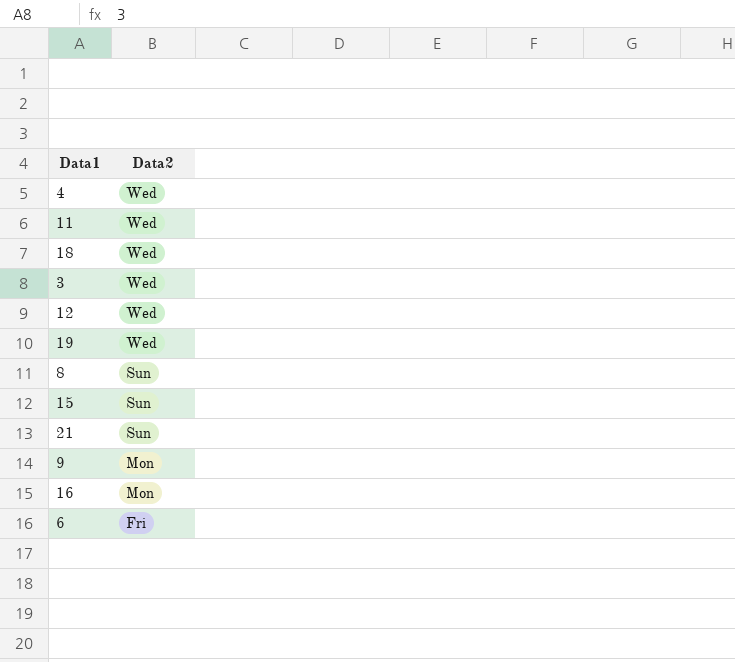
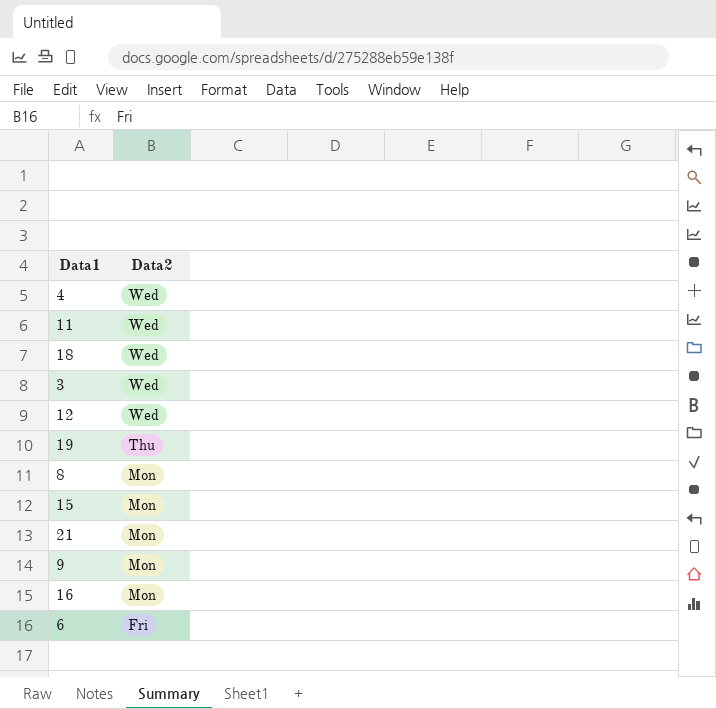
19 | Data2: Wed -> Thu
8 | Data2: Sun -> Mon
15 | Data2: Sun -> Mon
21 | Data2: Sun -> Mon

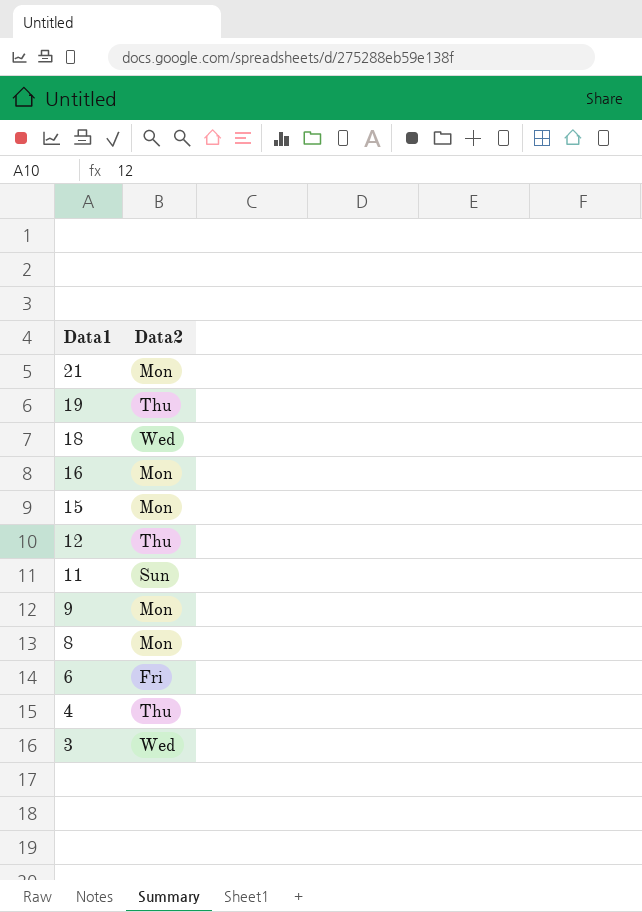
row order: Data2 descending -> Data1 descending
12 | Data2: Wed -> Thu
11 | Data2: Wed -> Sun
4 | Data2: Wed -> Thu

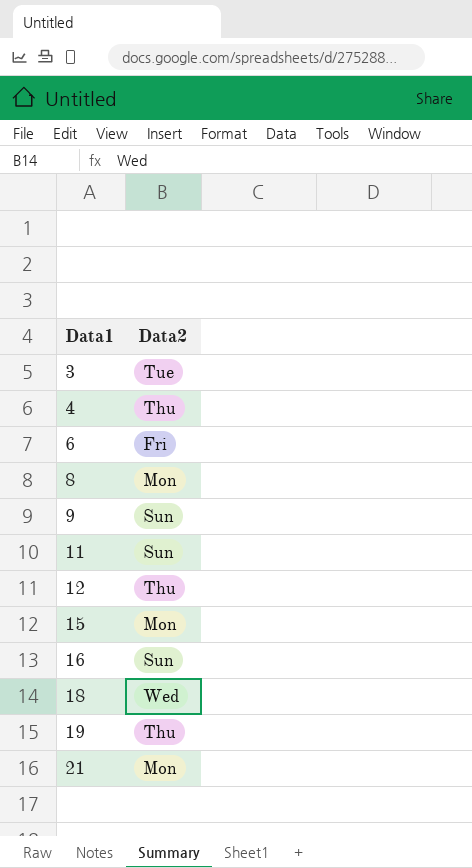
row order: Data1 descending -> Data1 ascending
3 | Data2: Wed -> Tue
9 | Data2: Mon -> Sun
16 | Data2: Mon -> Sun

